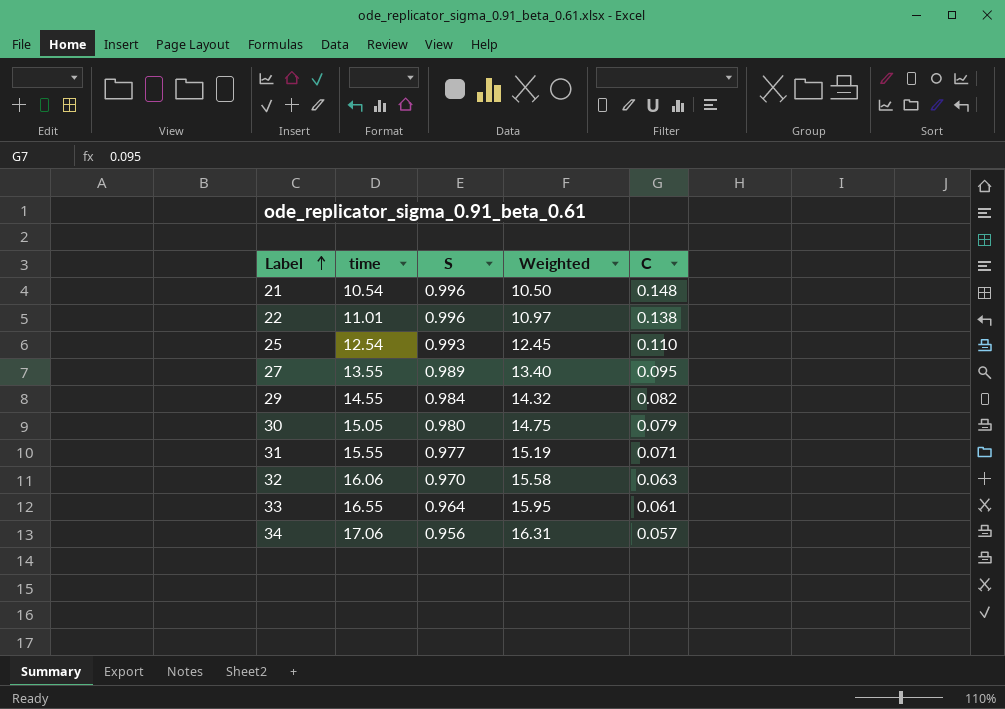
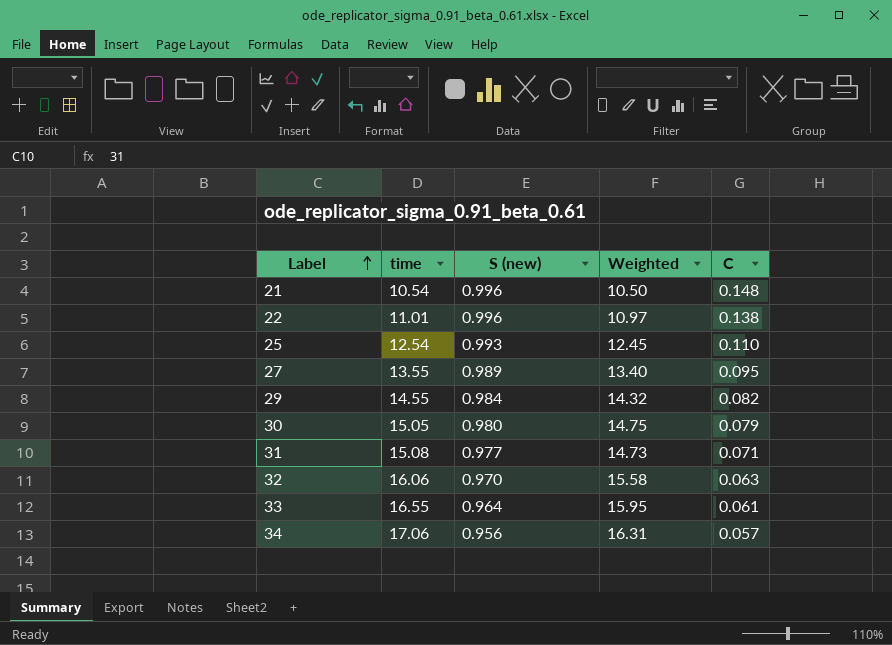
column name: S -> S (new)
31 | time: 15.55 -> 15.08
31 | Weighted: 15.19 -> 14.73

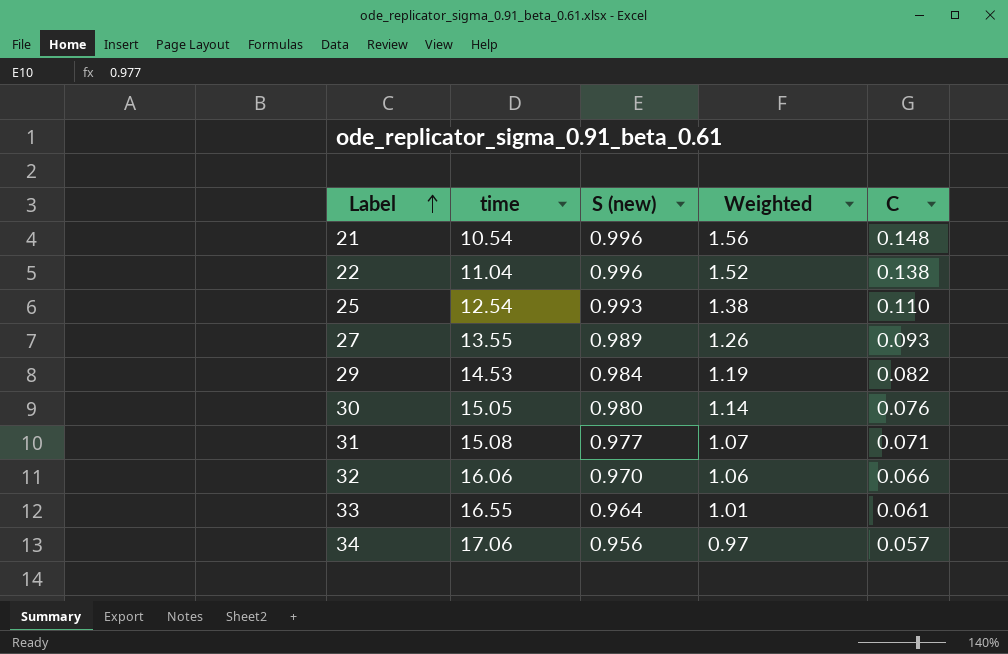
column Weighted | formula: [time] * [S (new)] -> [time] * [C]
22 | time: 11.01 -> 11.04
27 | C: 0.095 -> 0.093
29 | time: 14.55 -> 14.53
30 | C: 0.079 -> 0.076
32 | C: 0.063 -> 0.066

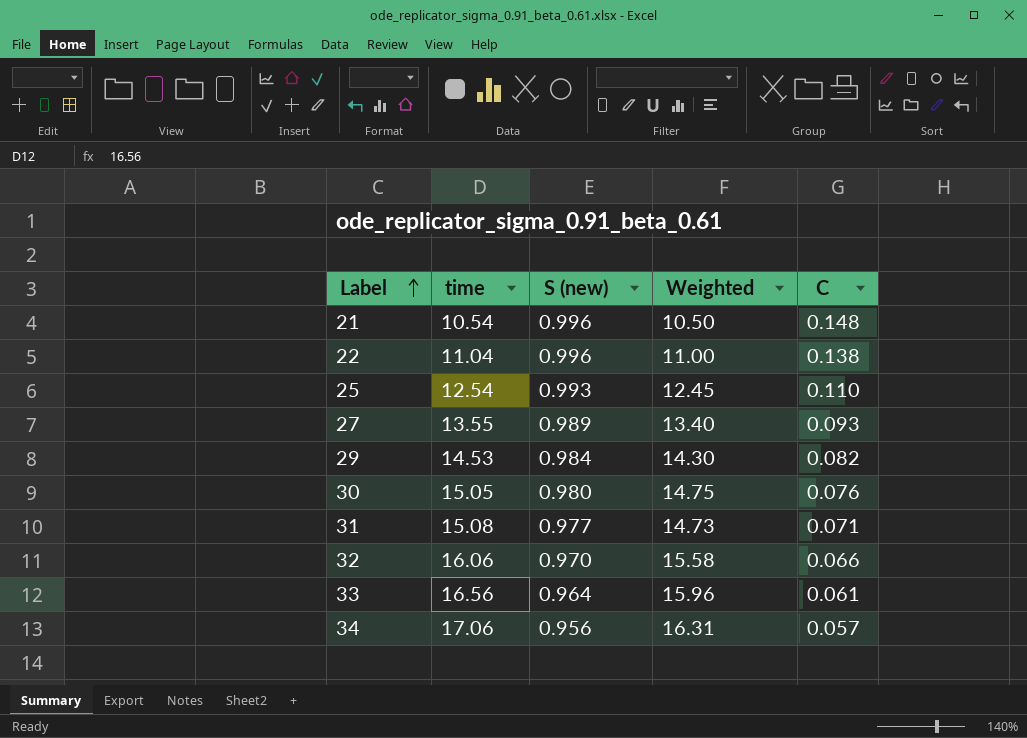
column Weighted | formula: [time] * [C] -> [time] * [S (new)]
33 | time: 16.55 -> 16.56

